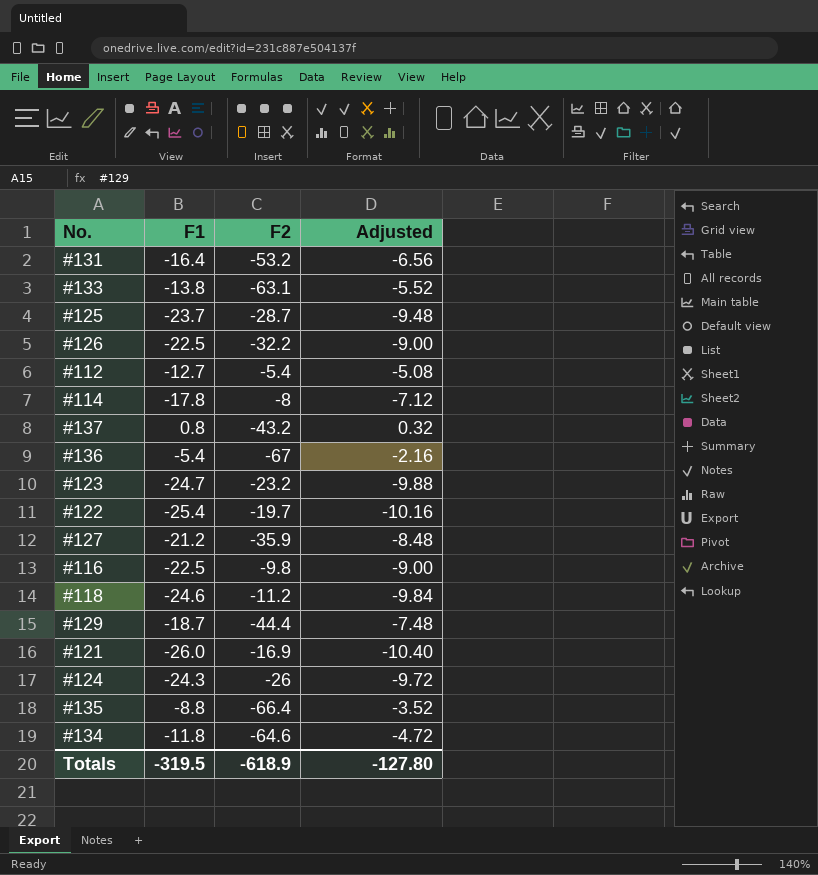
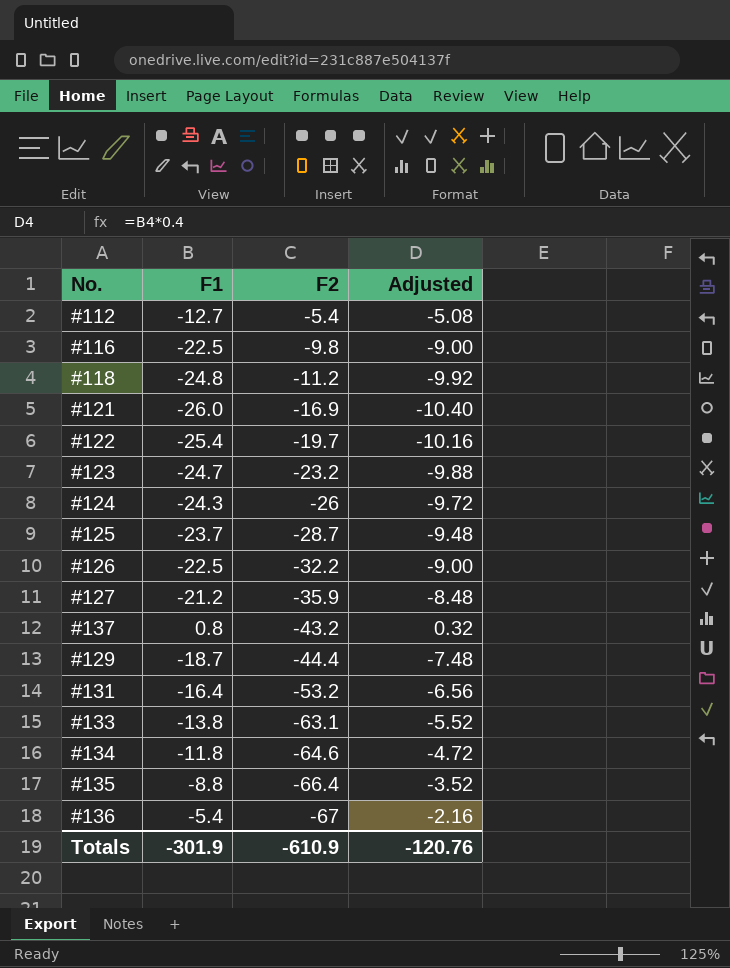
row order: none -> F2 descending
row #114: -17.8 | -8 | -7.12 -> none
#118 | F1: -24.6 -> -24.8
#118 | Adjusted: -9.84 -> -9.92
Totals | F1: -319.5 -> -301.9
Totals | F2: -618.9 -> -610.9
Totals | Adjusted: -127.80 -> -120.76

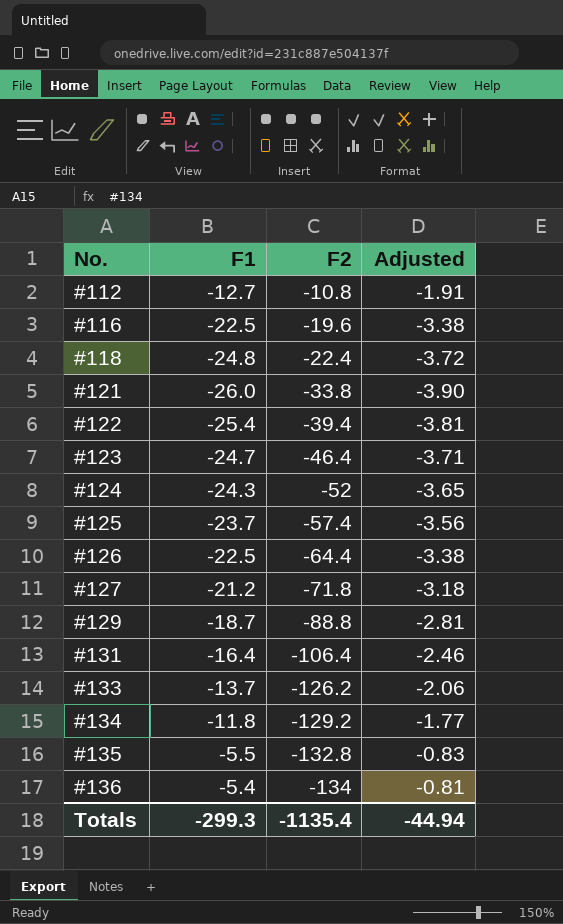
column Adjusted | formula: [F1] * 0.4 -> [F1] * 0.15
row #137: 0.8 | -43.2 | 0.32 -> none
#112 | F2: -5.4 -> -10.8
#116 | F2: -9.8 -> -19.6
#118 | F2: -11.2 -> -22.4
#121 | F2: -16.9 -> -33.8
#122 | F2: -19.7 -> -39.4
#123 | F2: -23.2 -> -46.4
#124 | F2: -26 -> -52
#125 | F2: -28.7 -> -57.4
#126 | F2: -32.2 -> -64.4
#127 | F2: -35.9 -> -71.8
#129 | F2: -44.4 -> -88.8
#131 | F2: -53.2 -> -106.4
#133 | F1: -13.8 -> -13.7
#133 | F2: -63.1 -> -126.2
#134 | F2: -64.6 -> -129.2
#135 | F1: -8.8 -> -5.5
#135 | F2: -66.4 -> -132.8
#136 | F2: -67 -> -134
Totals | F1: -301.9 -> -299.3
Totals | F2: -610.9 -> -1135.4
Totals | Adjusted: -120.76 -> -44.94

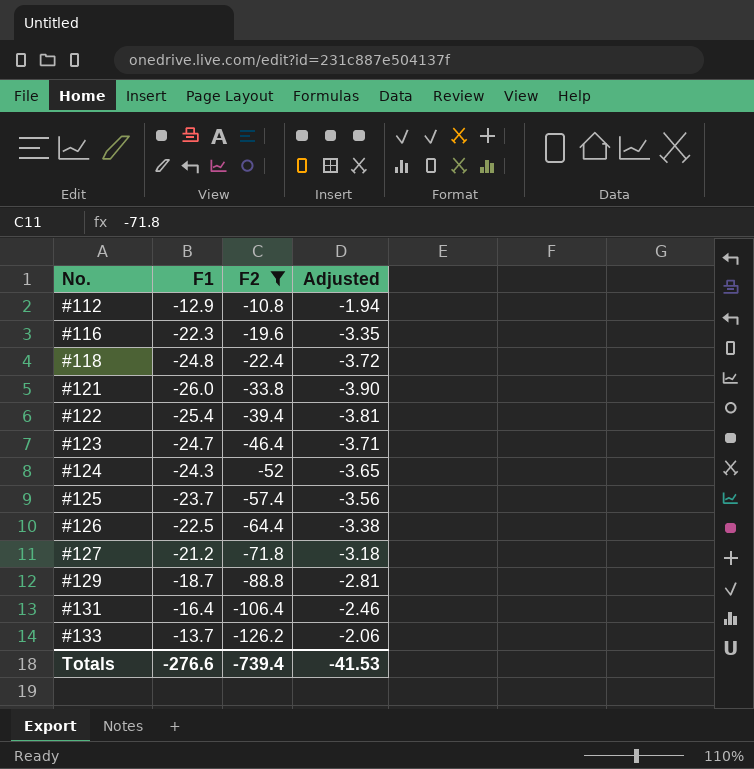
filter: none -> F2 >= -126.2
#112 | F1: -12.7 -> -12.9
#112 | Adjusted: -1.91 -> -1.94
#116 | F1: -22.5 -> -22.3
#116 | Adjusted: -3.38 -> -3.35
Totals | F1: -299.3 -> -276.6
Totals | F2: -1135.4 -> -739.4
Totals | Adjusted: -44.94 -> -41.53

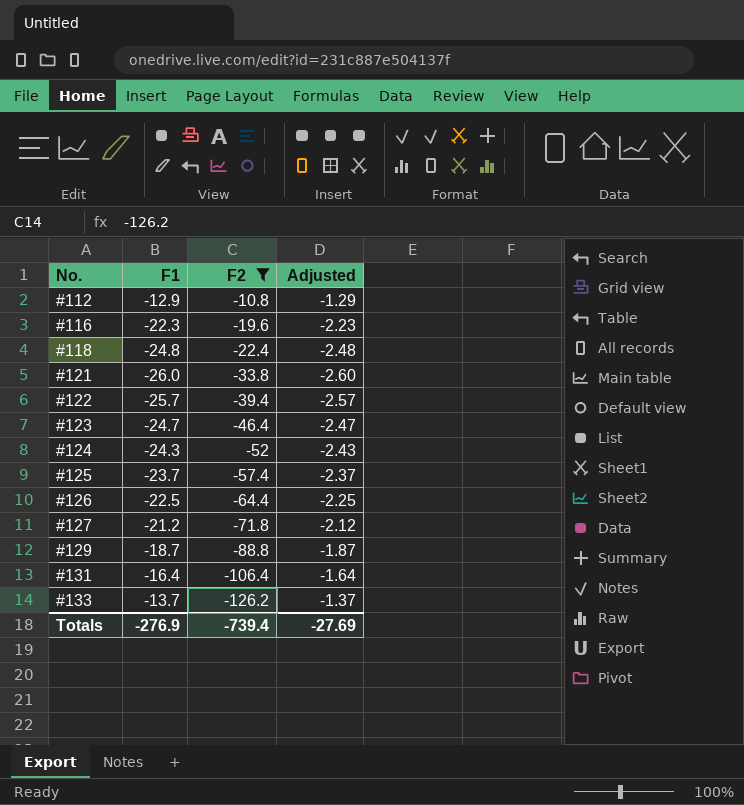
column Adjusted | formula: [F1] * 0.15 -> [F1] * 0.1
#122 | F1: -25.4 -> -25.7
Totals | F1: -276.6 -> -276.9
Totals | Adjusted: -41.53 -> -27.69

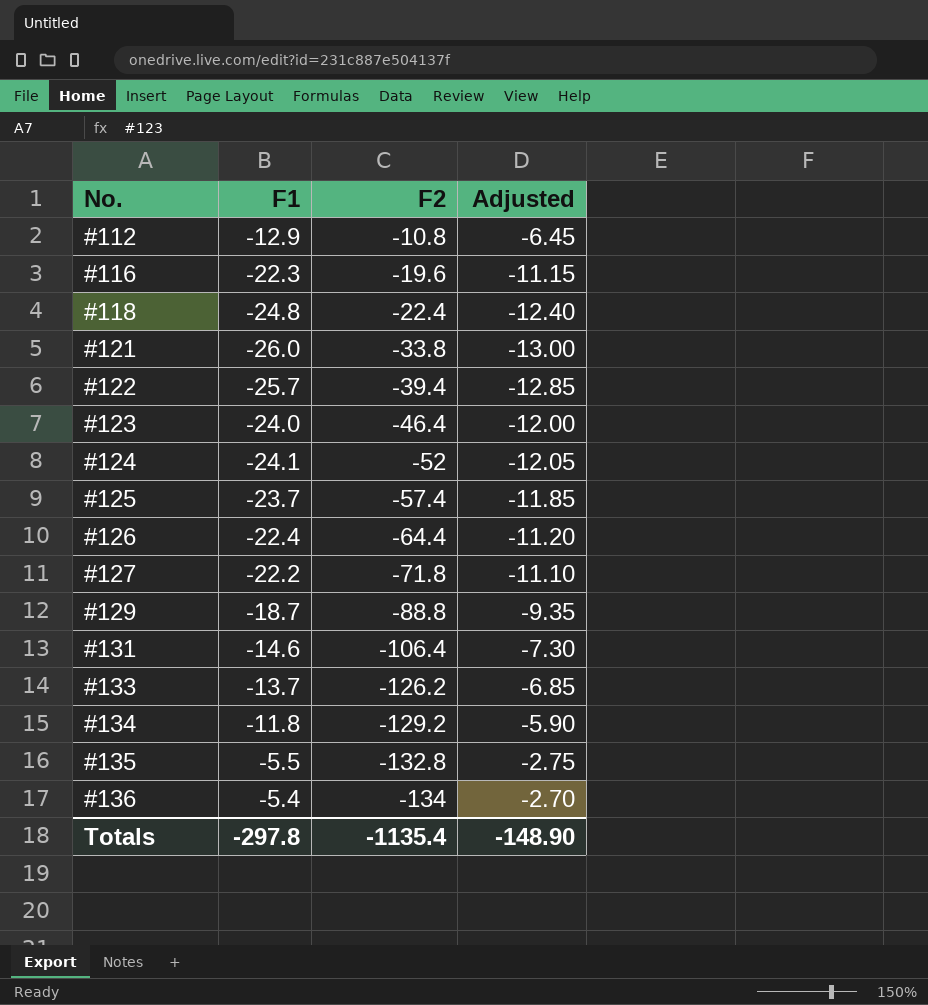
filter: F2 >= -126.2 -> none
column Adjusted | formula: [F1] * 0.1 -> [F1] * 0.5
#123 | F1: -24.7 -> -24.0
#124 | F1: -24.3 -> -24.1
#126 | F1: -22.5 -> -22.4
#127 | F1: -21.2 -> -22.2
#131 | F1: -16.4 -> -14.6
Totals | F1: -276.9 -> -297.8
Totals | F2: -739.4 -> -1135.4
Totals | Adjusted: -27.69 -> -148.90

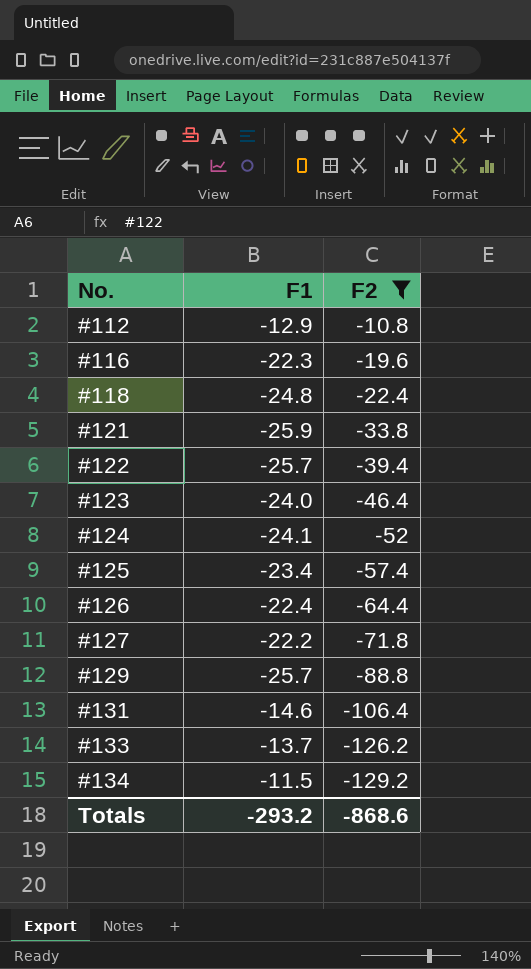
filter: none -> F2 >= -129.2
column Adjusted | formula: [F1] * 0.5 -> none
#121 | F1: -26.0 -> -25.9
#125 | F1: -23.7 -> -23.4
#129 | F1: -18.7 -> -25.7
#134 | F1: -11.8 -> -11.5
Totals | F1: -297.8 -> -293.2
Totals | F2: -1135.4 -> -868.6

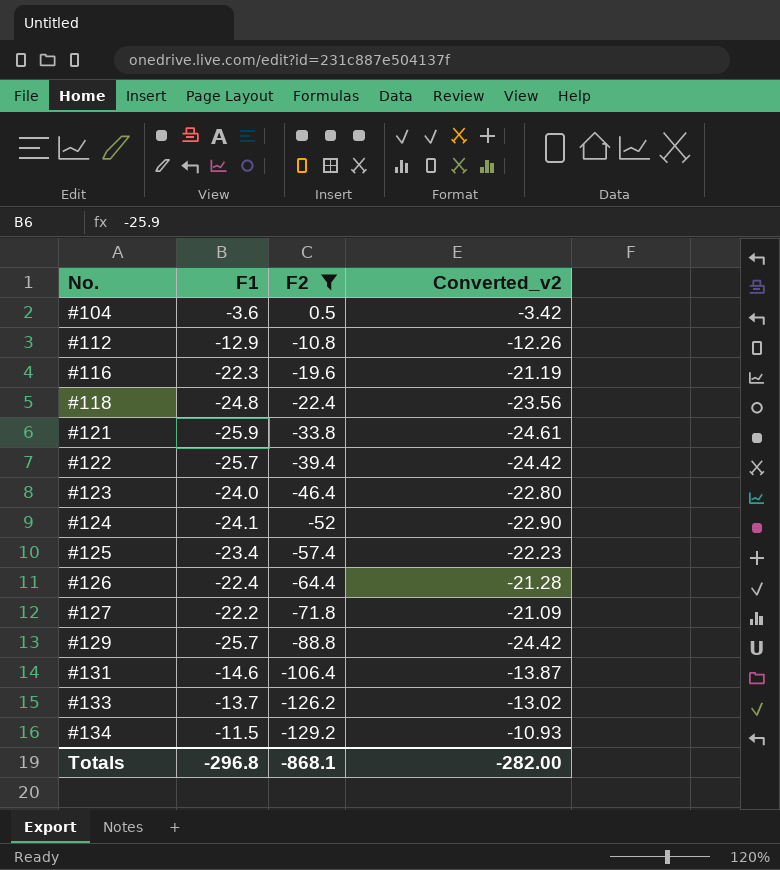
column Converted_v2 | formula: none -> [F1] * 0.95
row #104: none -> -3.6 | 0.5 | -3.42
Totals | F1: -293.2 -> -296.8
Totals | F2: -868.6 -> -868.1

